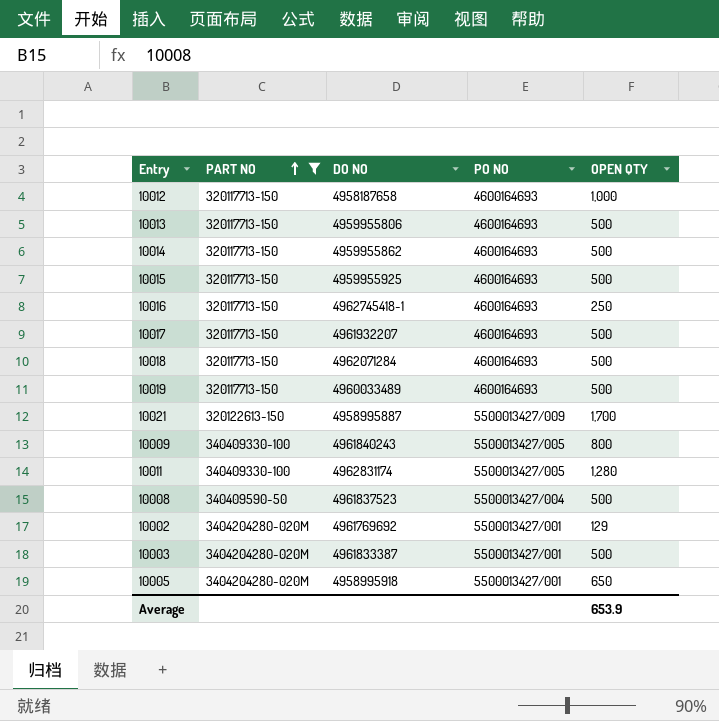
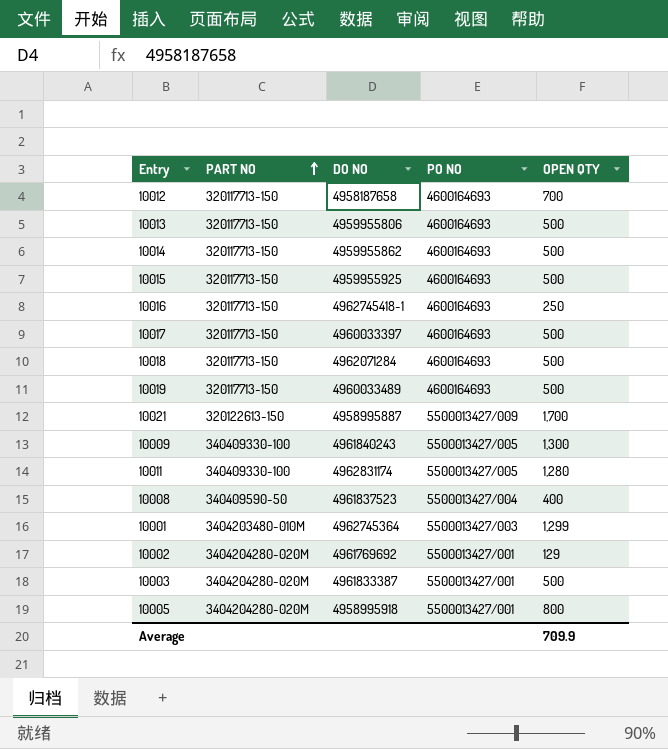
filter: PART NO != 3404203480-010M -> none
10012 | OPEN QTY: 1,000 -> 700
10017 | DO NO: 4961932207 -> 4960033397
10009 | OPEN QTY: 800 -> 1,300
10008 | OPEN QTY: 500 -> 400
10005 | OPEN QTY: 650 -> 800
Average | OPEN QTY: 653.9 -> 709.9

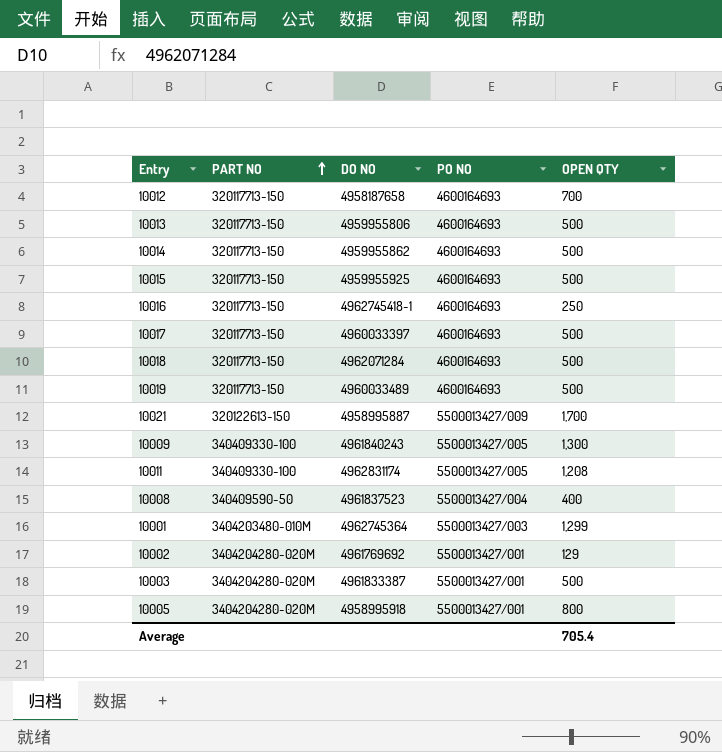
10011 | OPEN QTY: 1,280 -> 1,208
Average | OPEN QTY: 709.9 -> 705.4

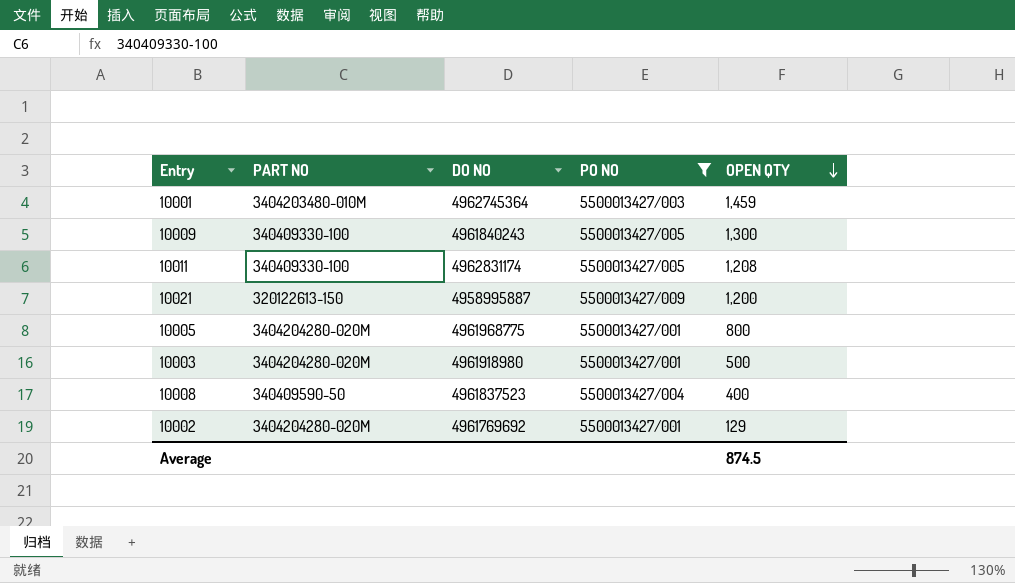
filter: none -> PO NO != 4600164693
row order: PART NO ascending -> OPEN QTY descending
10001 | OPEN QTY: 1,299 -> 1,459
10021 | OPEN QTY: 1,700 -> 1,200
10005 | DO NO: 4958995918 -> 4961968775
10003 | DO NO: 4961833387 -> 4961918980
Average | OPEN QTY: 705.4 -> 874.5

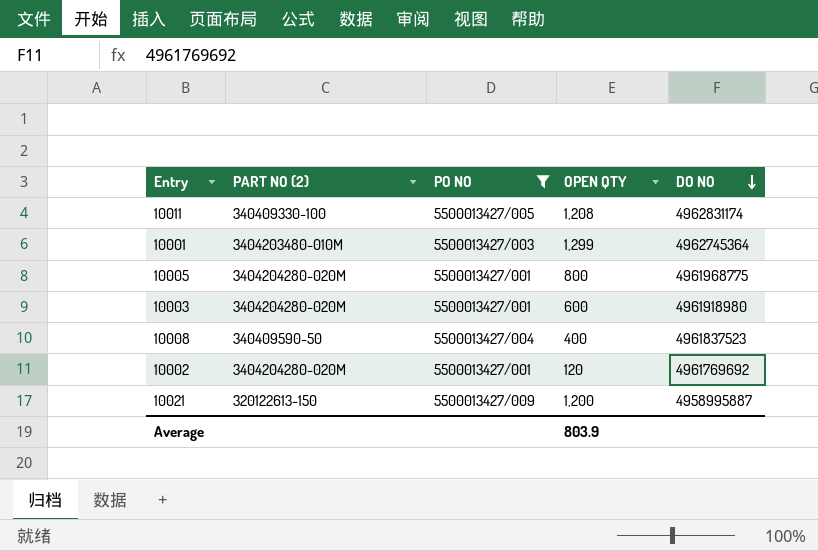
row order: OPEN QTY descending -> DO NO descending
column name: PART NO -> PART NO (2)
column DO NO | position: 3 -> 5
row 10009: 340409330-100 | 4961840243 | 5500013427/005 | 1,300 -> none
10001 | OPEN QTY: 1,459 -> 1,299
10003 | OPEN QTY: 500 -> 600
10002 | OPEN QTY: 129 -> 120
Average | OPEN QTY: 874.5 -> 803.9

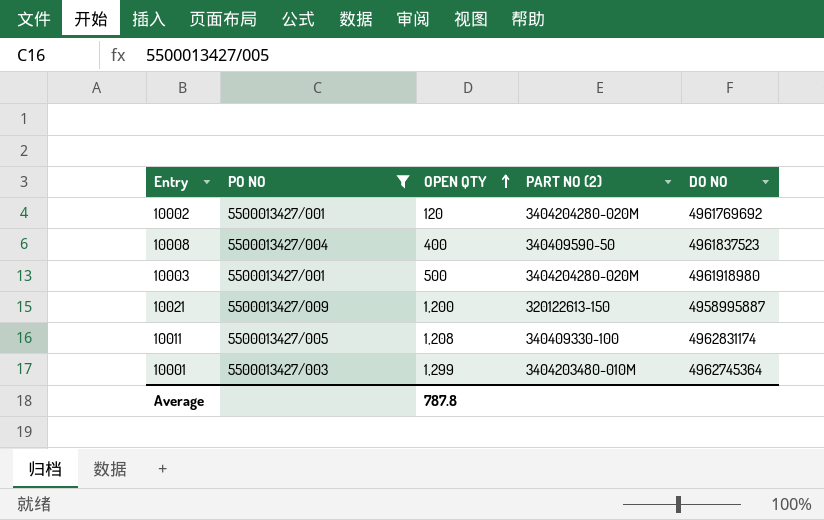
row order: DO NO descending -> OPEN QTY ascending
column PART NO (2) | position: 2 -> 4
row 10005: 3404204280-020M | 5500013427/001 | 800 | 4961968775 -> none
10003 | OPEN QTY: 600 -> 500
Average | OPEN QTY: 803.9 -> 787.8

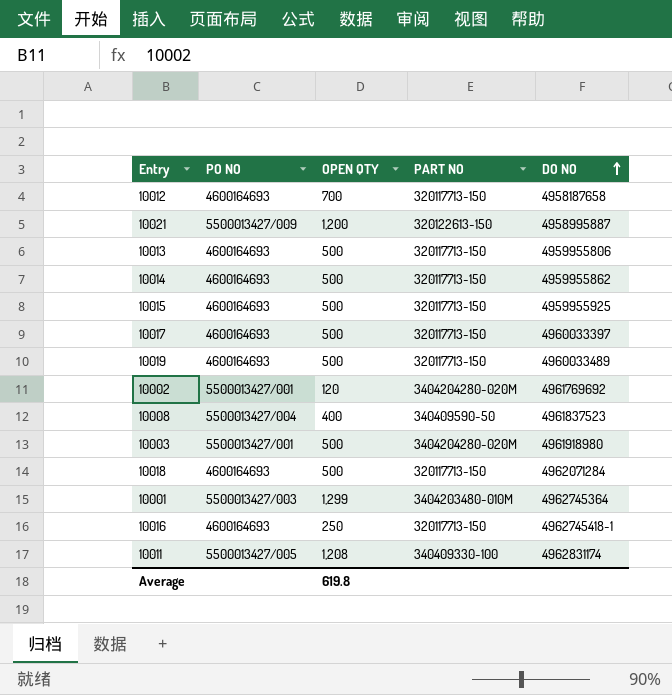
filter: PO NO != 4600164693 -> none
row order: OPEN QTY ascending -> DO NO ascending
column name: PART NO (2) -> PART NO
Average | OPEN QTY: 787.8 -> 619.8

